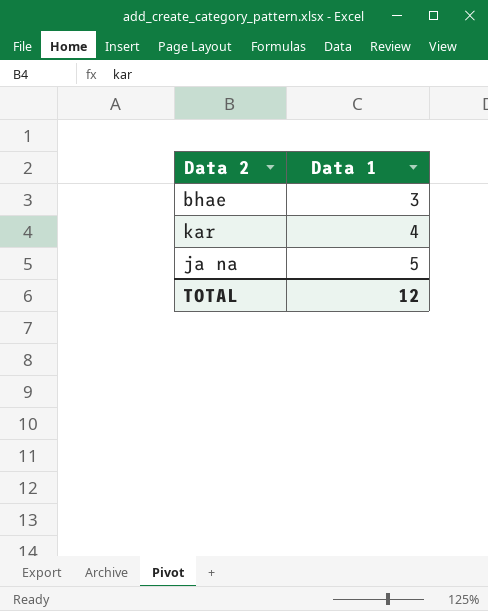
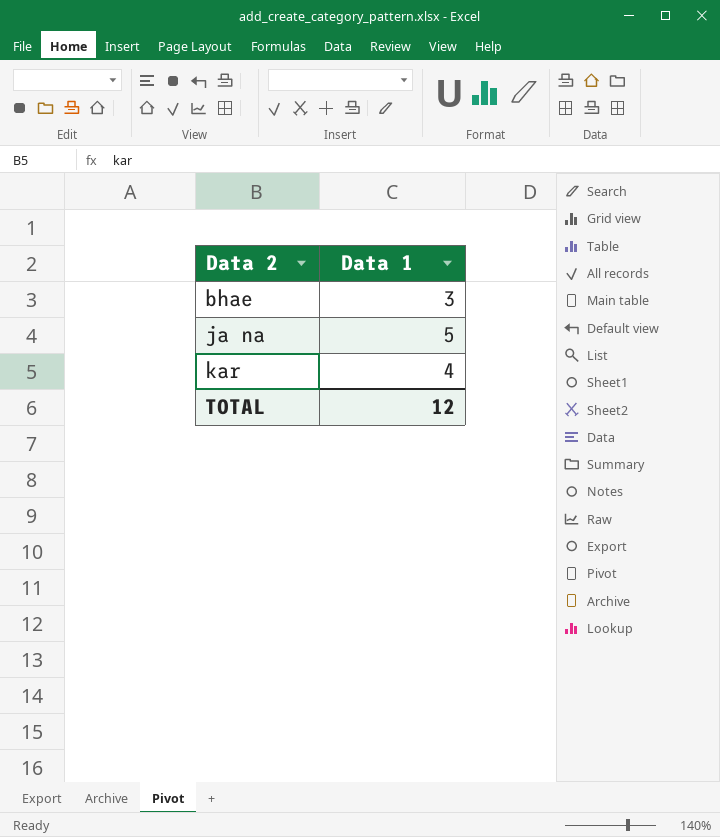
row order: Data 1 ascending -> Data 2 ascending

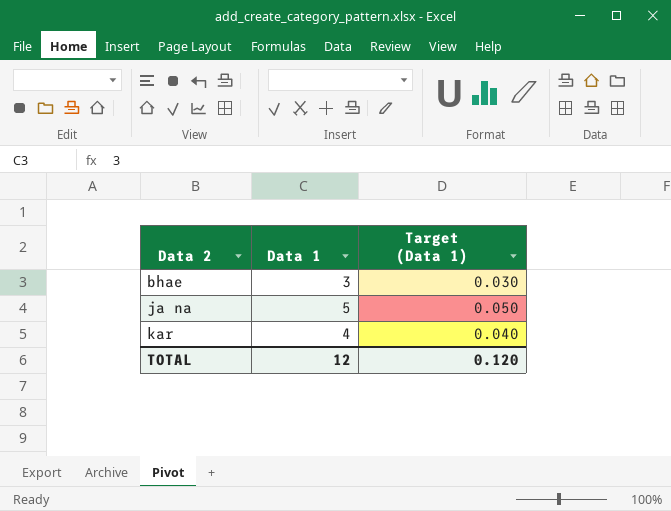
column Target (Data 1) | formula: none -> [Data 1] * 0.01

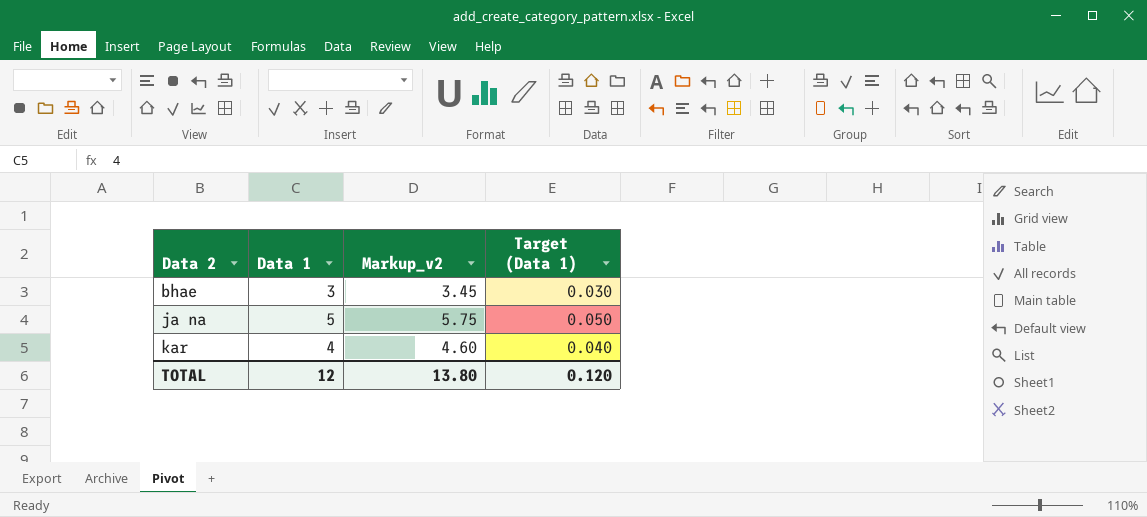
column Markup_v2 | formula: none -> [Data 1] * 1.15

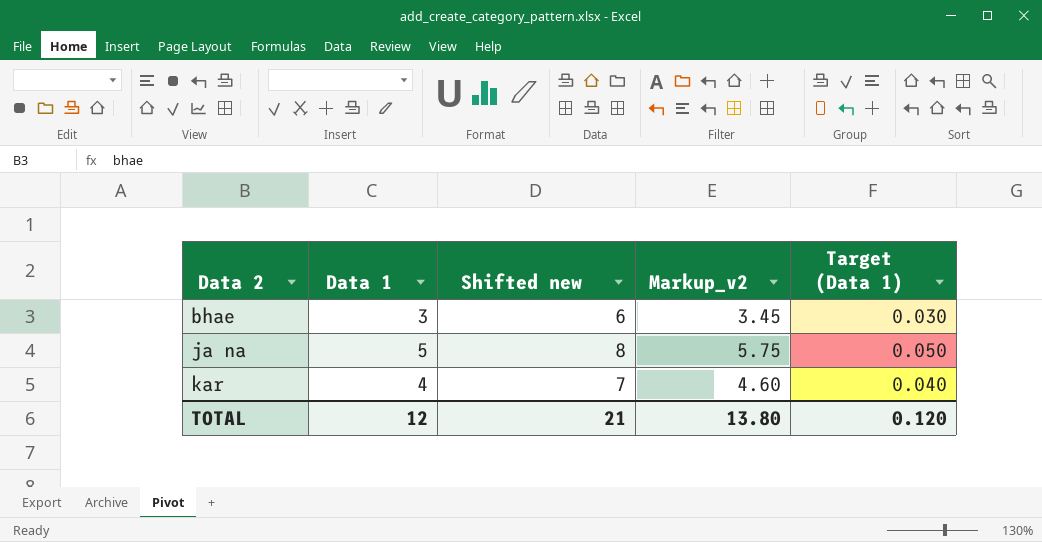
column Shifted new | formula: none -> [Data 1] + 3

